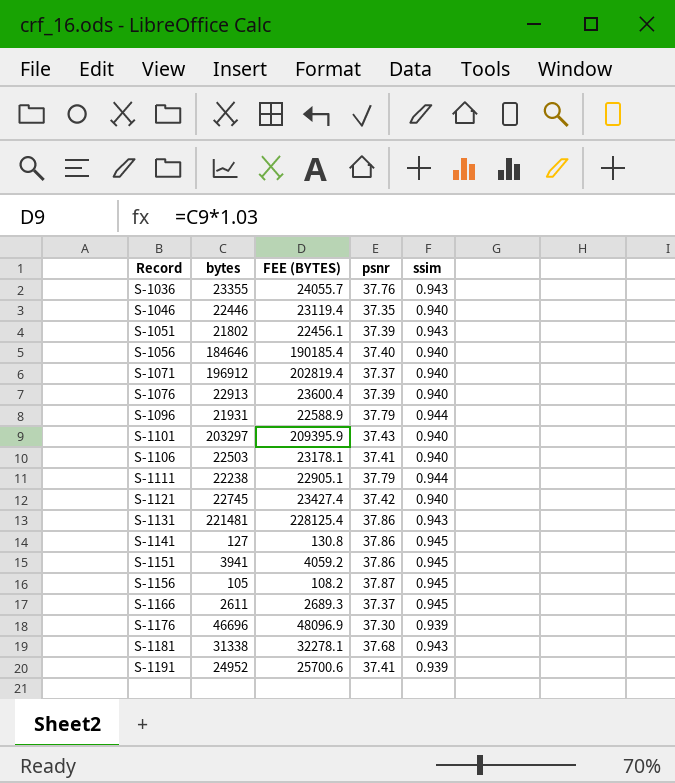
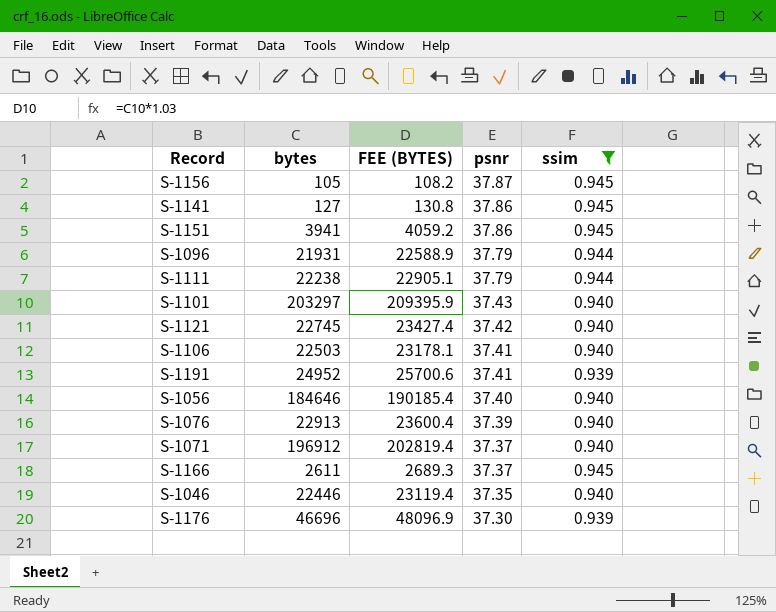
filter: none -> ssim != 0.943
row order: Record ascending -> psnr descending

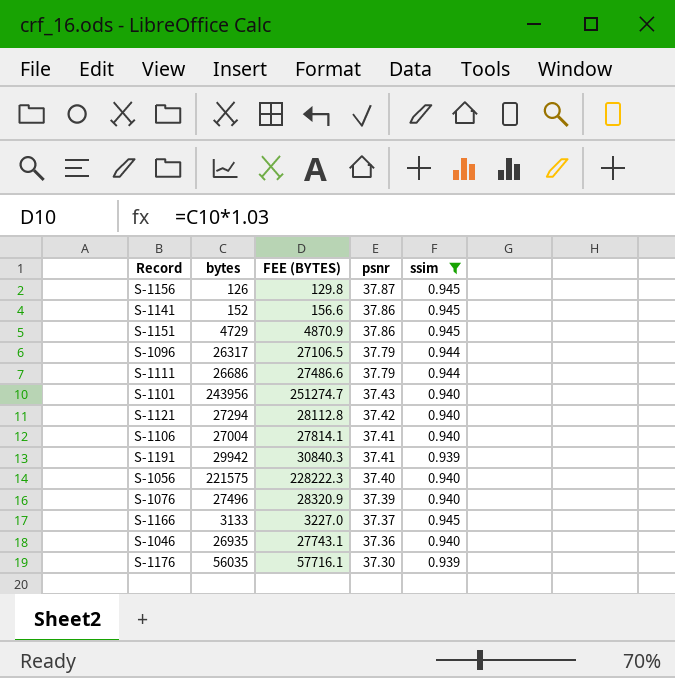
row S-1071: 196912 | 202819.4 | 37.37 | 0.940 -> none
S-1156 | bytes: 105 -> 126
S-1156 | FEE (BYTES): 108.2 -> 129.8
S-1141 | bytes: 127 -> 152
S-1141 | FEE (BYTES): 130.8 -> 156.6
S-1151 | bytes: 3941 -> 4729
S-1151 | FEE (BYTES): 4059.2 -> 4870.9
S-1096 | bytes: 21931 -> 26317
S-1096 | FEE (BYTES): 22588.9 -> 27106.5
S-1111 | bytes: 22238 -> 26686
S-1111 | FEE (BYTES): 22905.1 -> 27486.6
S-1101 | bytes: 203297 -> 243956
S-1101 | FEE (BYTES): 209395.9 -> 251274.7
S-1121 | bytes: 22745 -> 27294
S-1121 | FEE (BYTES): 23427.4 -> 28112.8
S-1106 | bytes: 22503 -> 27004
S-1106 | FEE (BYTES): 23178.1 -> 27814.1
S-1191 | bytes: 24952 -> 29942
S-1191 | FEE (BYTES): 25700.6 -> 30840.3
S-1056 | bytes: 184646 -> 221575
S-1056 | FEE (BYTES): 190185.4 -> 228222.3
S-1076 | bytes: 22913 -> 27496
S-1076 | FEE (BYTES): 23600.4 -> 28320.9
S-1166 | bytes: 2611 -> 3133
S-1166 | FEE (BYTES): 2689.3 -> 3227.0
S-1046 | bytes: 22446 -> 26935
S-1046 | FEE (BYTES): 23119.4 -> 27743.1
S-1046 | psnr: 37.35 -> 37.36
S-1176 | bytes: 46696 -> 56035
S-1176 | FEE (BYTES): 48096.9 -> 57716.1

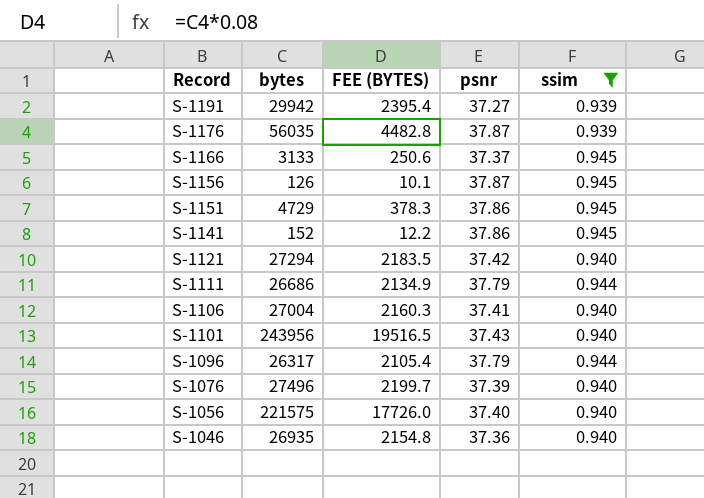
row order: psnr descending -> Record descending
column FEE (BYTES) | formula: [bytes] * 1.03 -> [bytes] * 0.08
S-1191 | psnr: 37.41 -> 37.27
S-1176 | psnr: 37.30 -> 37.87

